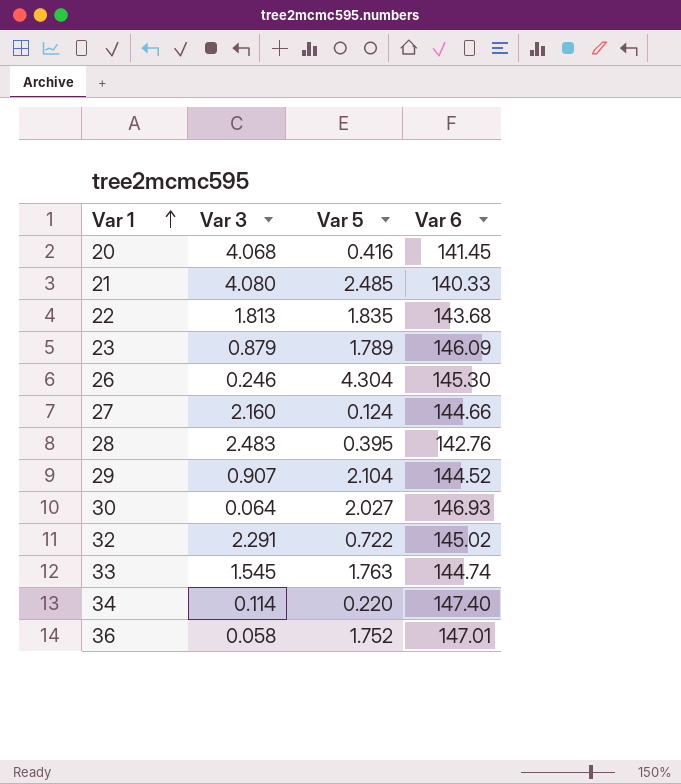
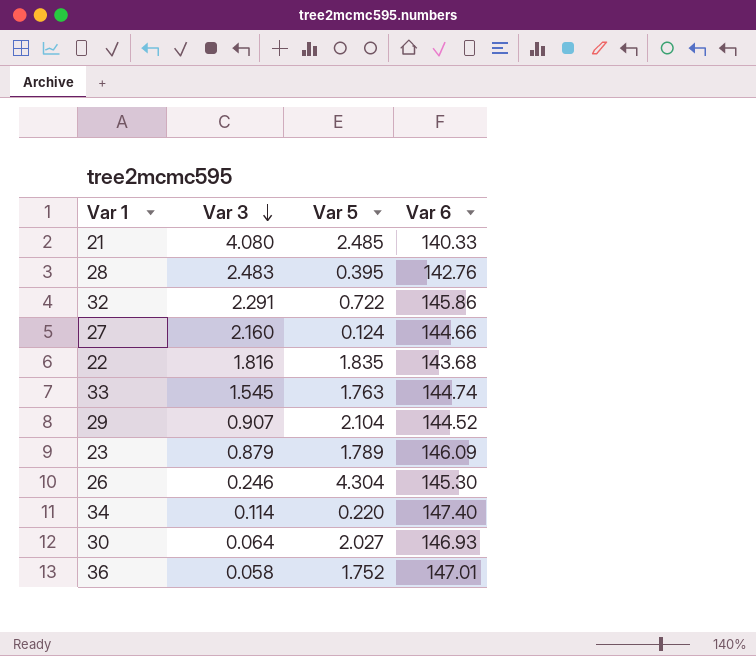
row order: Var 1 ascending -> Var 3 descending
row 20: 4.068 | 0.416 | 141.45 -> none
32 | Var 6: 145.02 -> 145.86
22 | Var 3: 1.813 -> 1.816

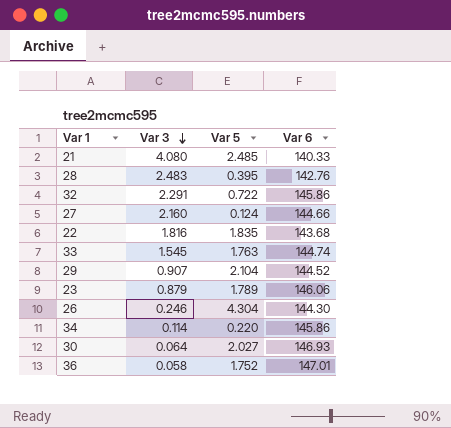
23 | Var 6: 146.09 -> 146.06
26 | Var 6: 145.30 -> 144.30
34 | Var 6: 147.40 -> 145.86

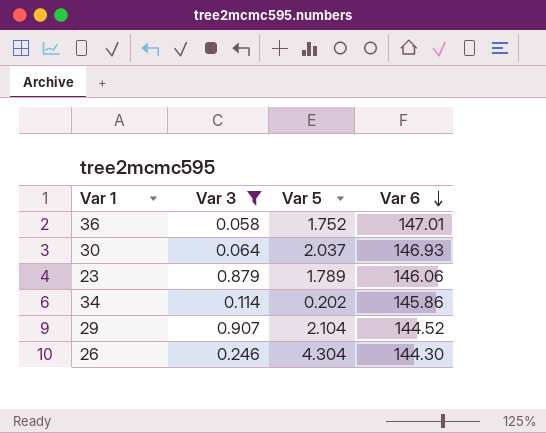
filter: none -> Var 3 <= 0.907
row order: Var 3 descending -> Var 6 descending
30 | Var 5: 2.027 -> 2.037
34 | Var 5: 0.220 -> 0.202

